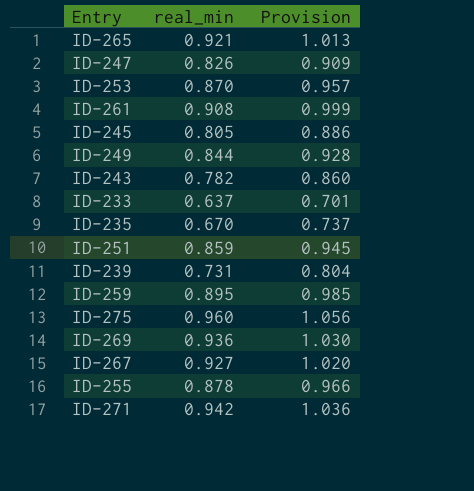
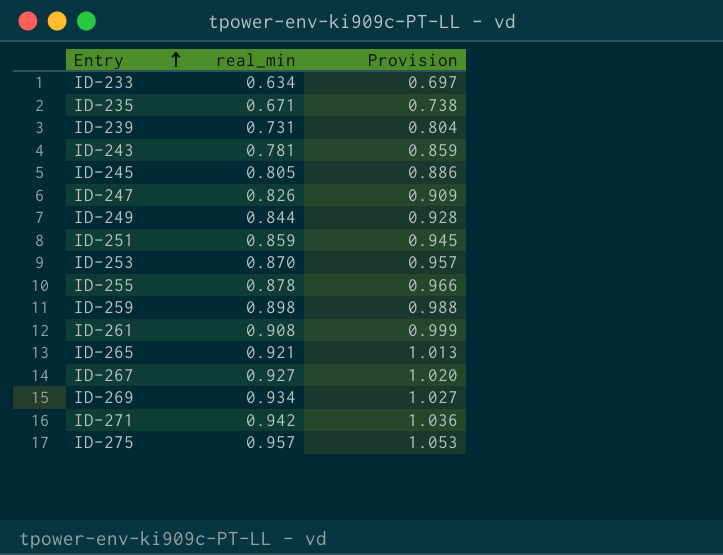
row order: none -> Entry ascending
ID-233 | real_min: 0.637 -> 0.634
ID-233 | Provision: 0.701 -> 0.697
ID-235 | real_min: 0.670 -> 0.671
ID-235 | Provision: 0.737 -> 0.738
ID-243 | real_min: 0.782 -> 0.781
ID-243 | Provision: 0.860 -> 0.859
ID-259 | real_min: 0.895 -> 0.898
ID-259 | Provision: 0.985 -> 0.988
ID-269 | real_min: 0.936 -> 0.934
ID-269 | Provision: 1.030 -> 1.027
ID-275 | real_min: 0.960 -> 0.957
ID-275 | Provision: 1.056 -> 1.053

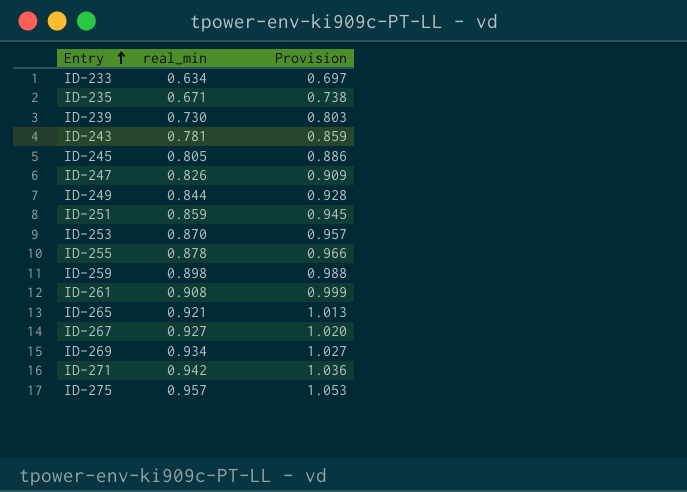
ID-239 | real_min: 0.731 -> 0.730
ID-239 | Provision: 0.804 -> 0.803

